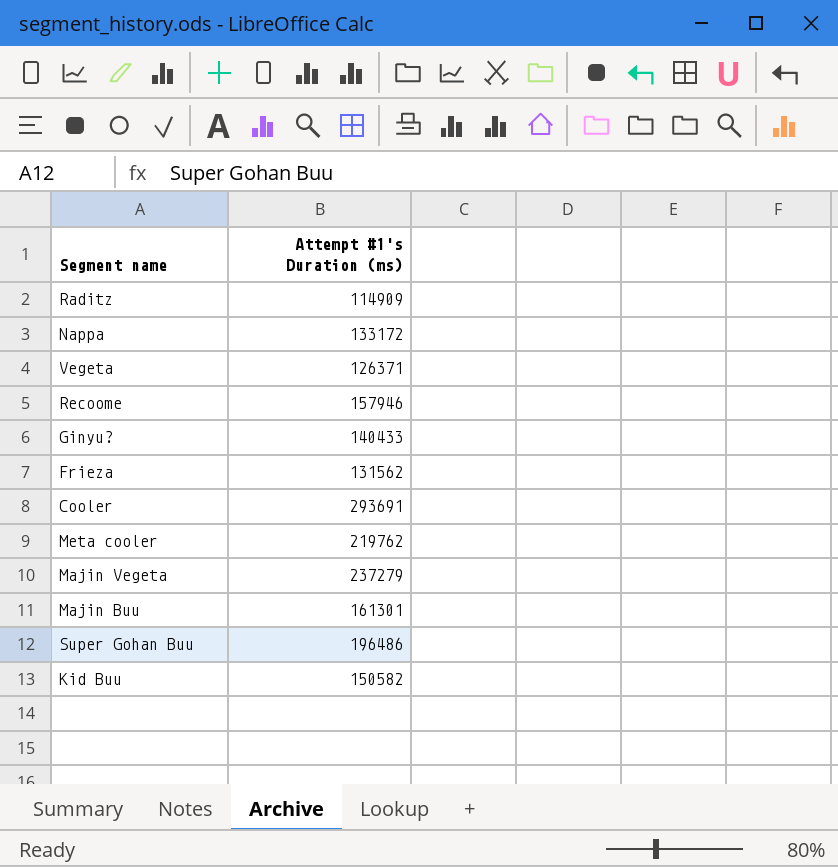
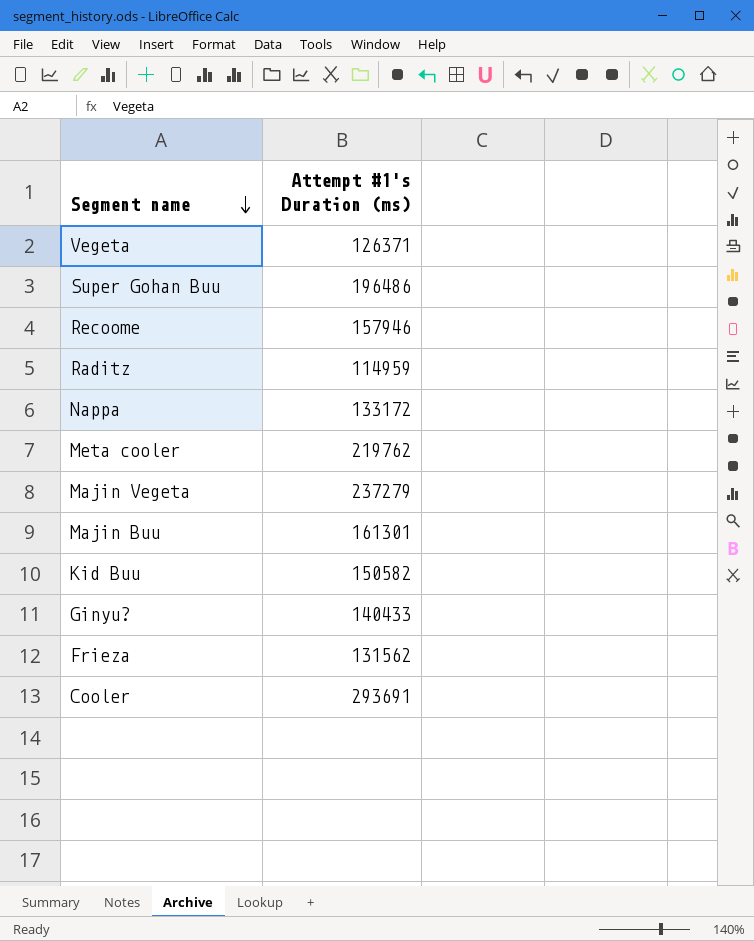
row order: none -> Segment name descending
Raditz | Attempt #1's Duration (ms): 114909 -> 114959

